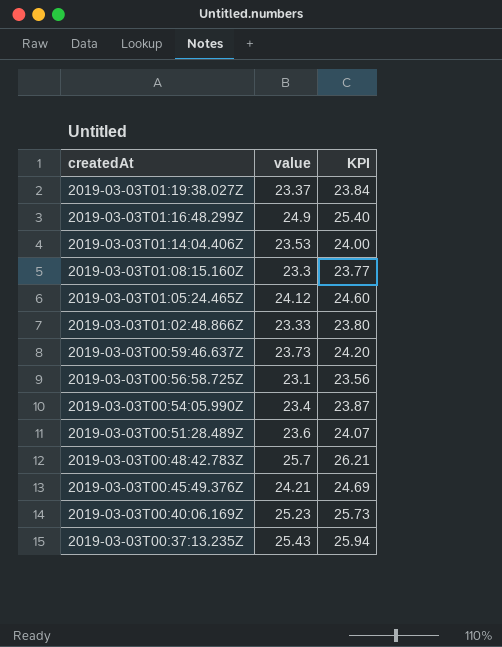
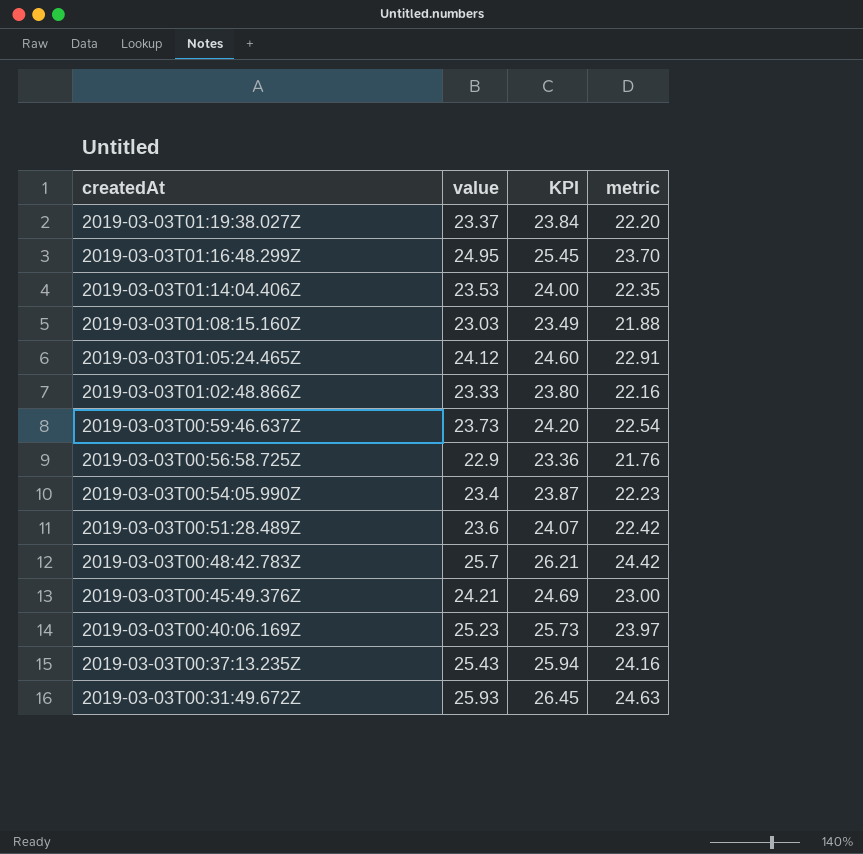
column metric | formula: none -> [value] * 0.95
2019-03-03T01:16:48.299Z | value: 24.9 -> 24.95
2019-03-03T01:16:48.299Z | KPI: 25.40 -> 25.45
2019-03-03T01:08:15.160Z | value: 23.3 -> 23.03
2019-03-03T01:08:15.160Z | KPI: 23.77 -> 23.49
2019-03-03T00:56:58.725Z | value: 23.1 -> 22.9
2019-03-03T00:56:58.725Z | KPI: 23.56 -> 23.36
row 2019-03-03T00:31:49.672Z: none -> 25.93 | 26.45 | 24.63

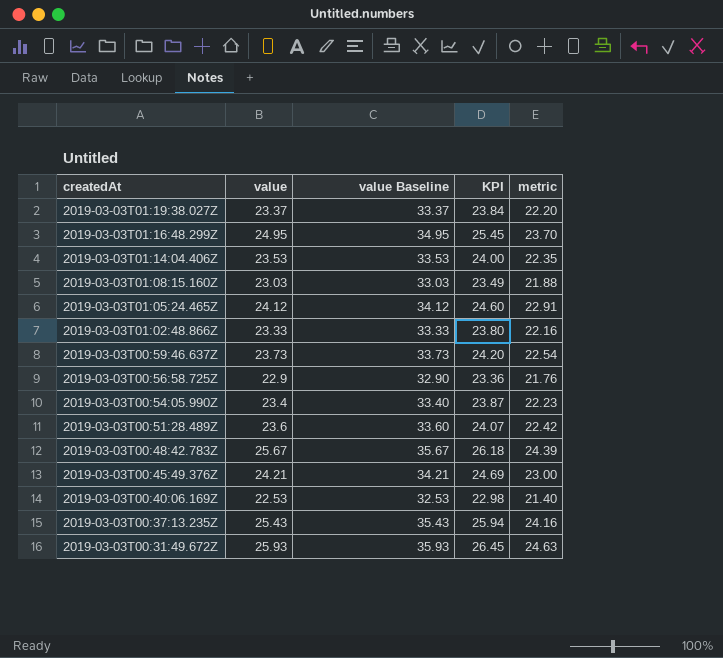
column value Baseline | formula: none -> [value] + 10
2019-03-03T00:48:42.783Z | value: 25.7 -> 25.67
2019-03-03T00:48:42.783Z | KPI: 26.21 -> 26.18
2019-03-03T00:48:42.783Z | metric: 24.42 -> 24.39
2019-03-03T00:40:06.169Z | value: 25.23 -> 22.53
2019-03-03T00:40:06.169Z | KPI: 25.73 -> 22.98
2019-03-03T00:40:06.169Z | metric: 23.97 -> 21.40

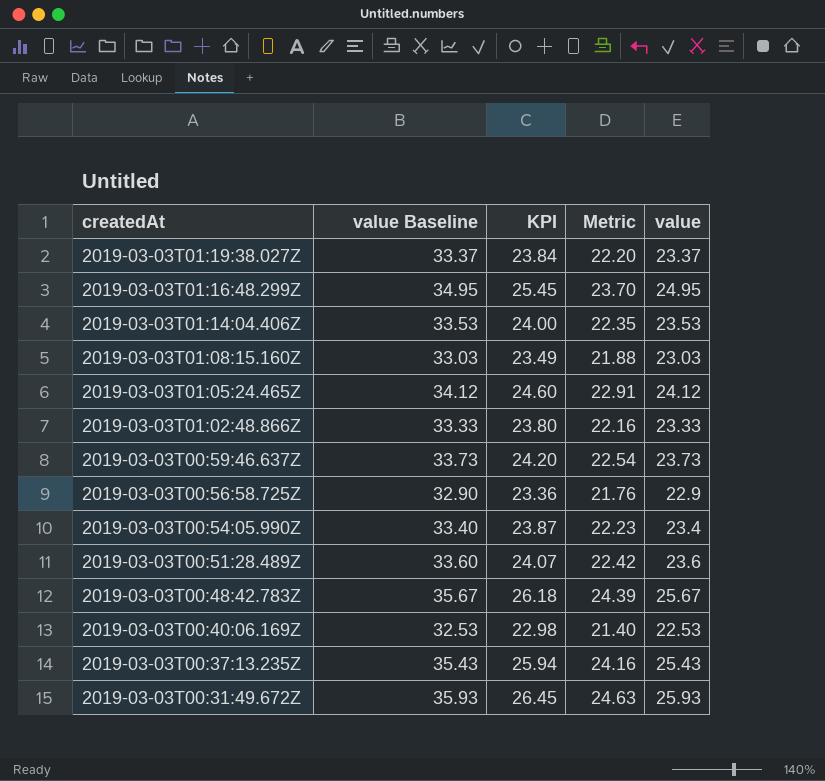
column name: metric -> Metric
column value | position: 2 -> 5
row 2019-03-03T00:45:49.376Z: 24.21 | 34.21 | 24.69 | 23.00 -> none

